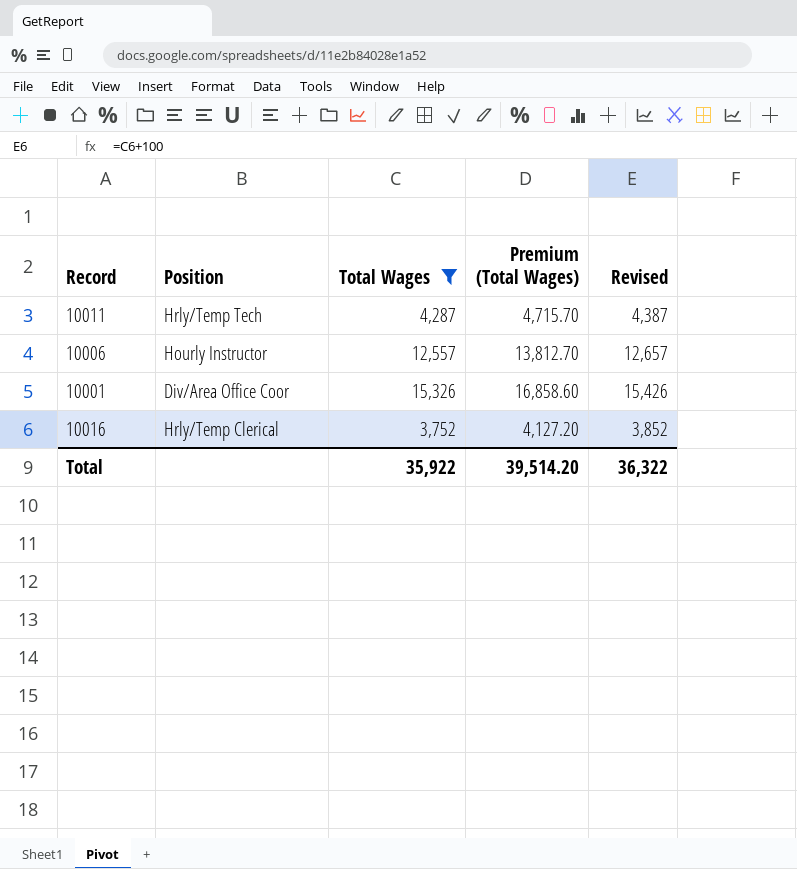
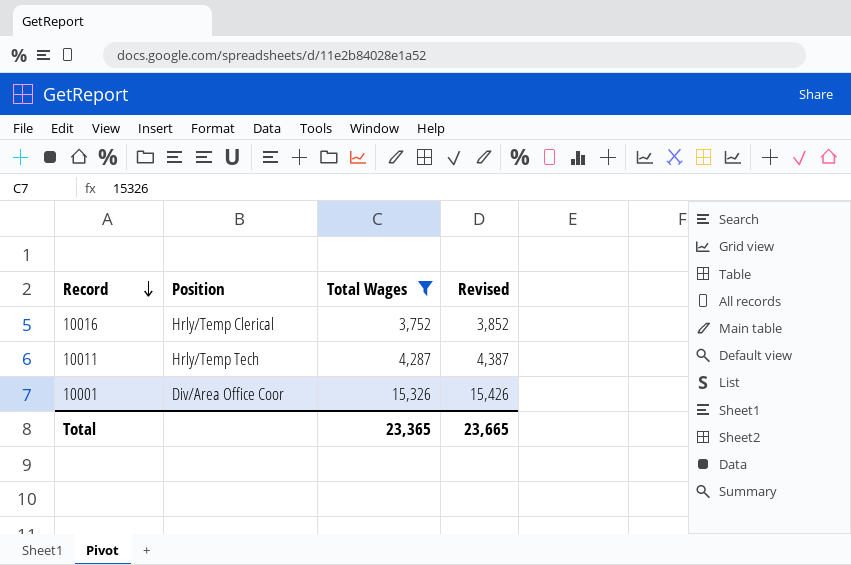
row order: none -> Record descending
column Premium (Total Wages) | formula: [Total Wages] * 1.1 -> none
row 10006: Hourly Instructor | 12,557 | 13,812.70 | 12,657 -> none
Total | Total Wages: 35,922 -> 23,365
Total | Revised: 36,322 -> 23,665

